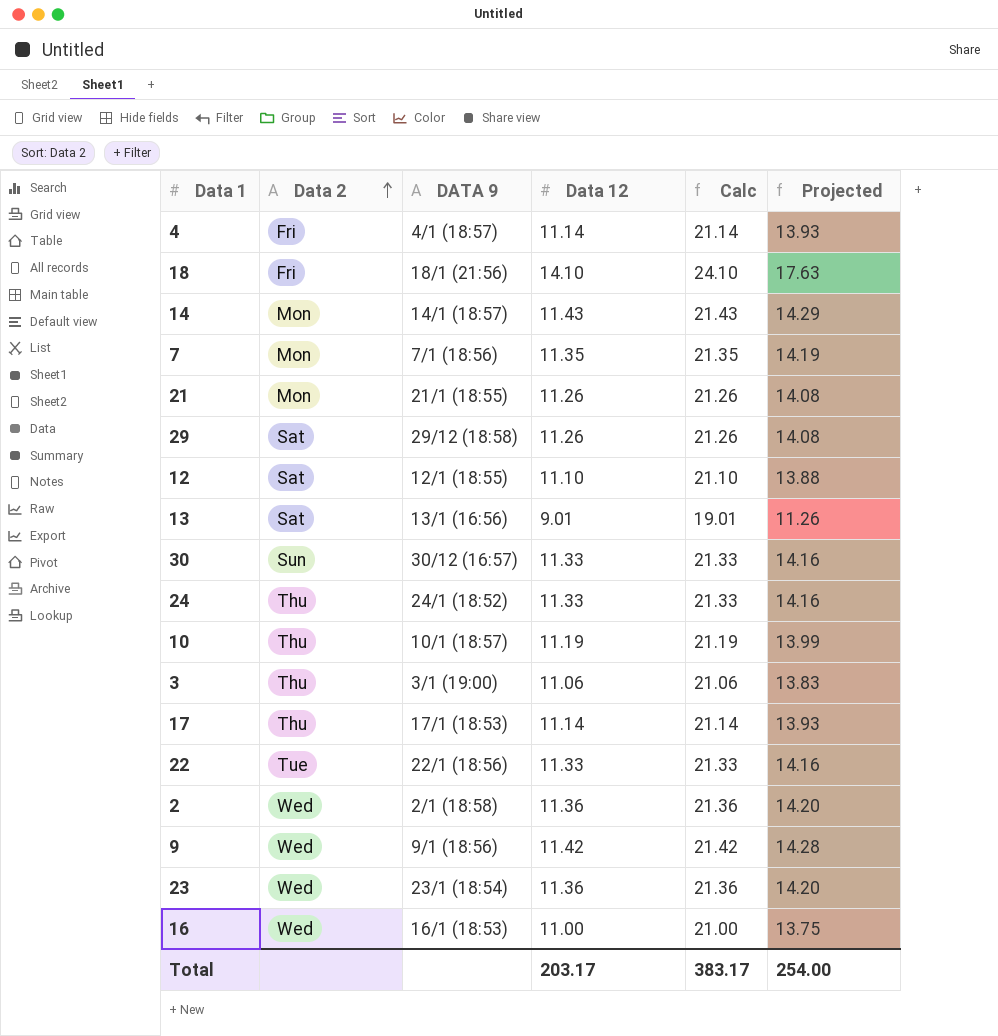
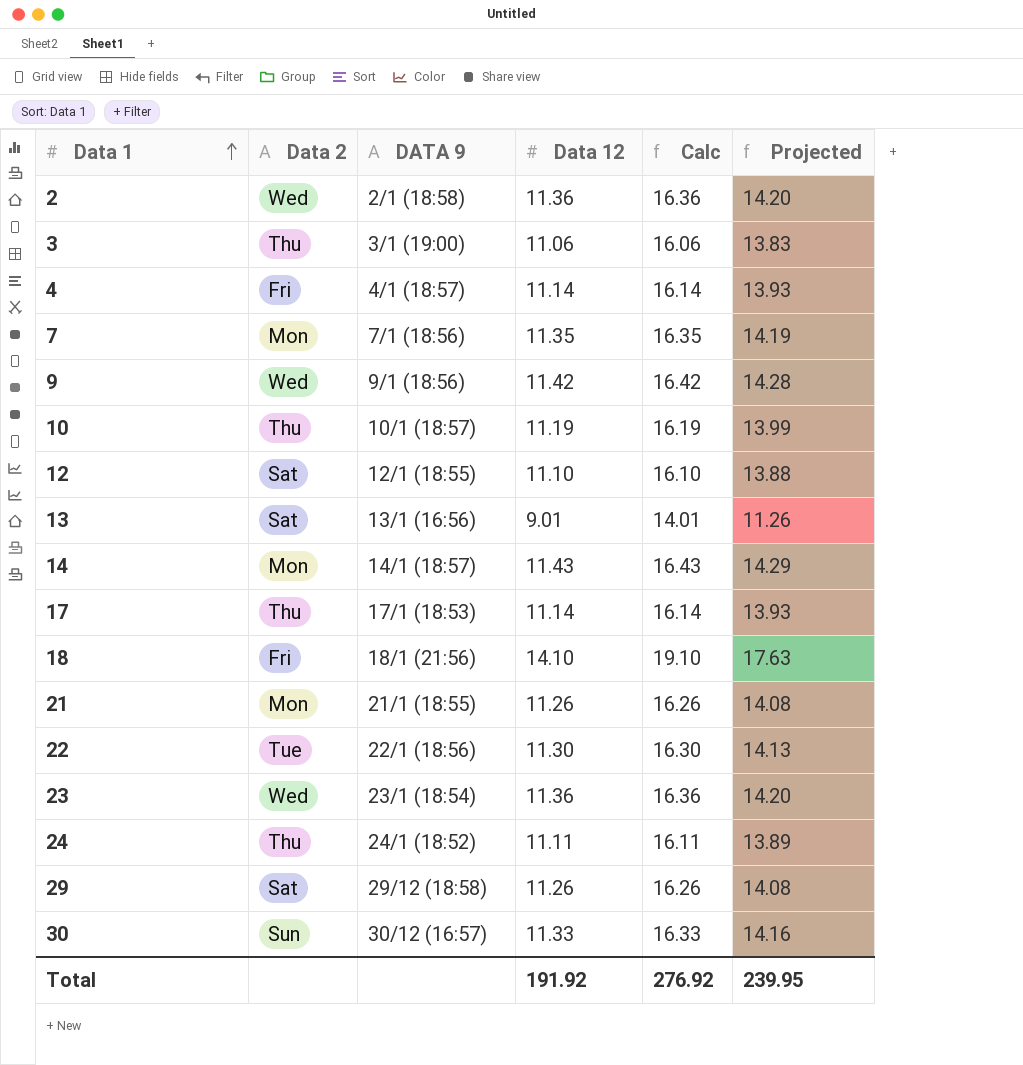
row order: Data 2 ascending -> Data 1 ascending
column Calc | formula: [Data 12] + 10 -> [Data 12] + 5
row 16: Wed | 16/1 (18:53) | 11.00 | 21.00 | 13.75 -> none
22 | Data 12: 11.33 -> 11.30
22 | Projected: 14.16 -> 14.13
24 | Data 12: 11.33 -> 11.11
24 | Projected: 14.16 -> 13.89
Total | Data 12: 203.17 -> 191.92
Total | Calc: 383.17 -> 276.92
Total | Projected: 254.00 -> 239.95

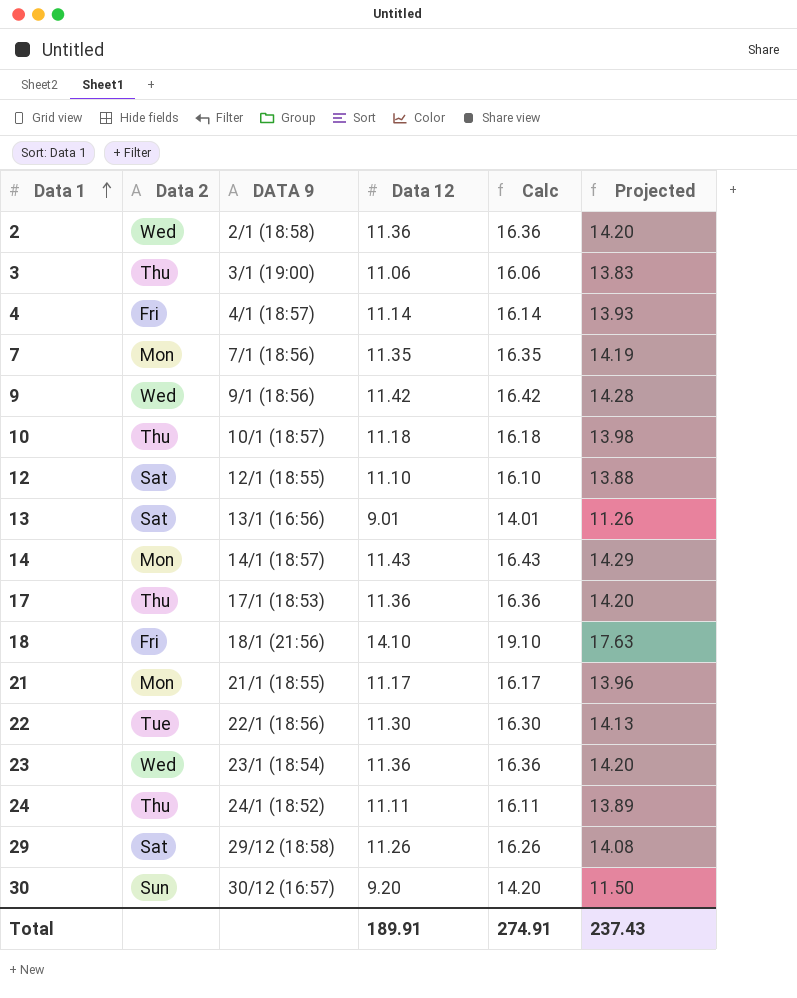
10 | Data 12: 11.19 -> 11.18
10 | Calc: 16.19 -> 16.18
10 | Projected: 13.99 -> 13.98
17 | Data 12: 11.14 -> 11.36
17 | Calc: 16.14 -> 16.36
17 | Projected: 13.93 -> 14.20
21 | Data 12: 11.26 -> 11.17
21 | Calc: 16.26 -> 16.17
21 | Projected: 14.08 -> 13.96
30 | Data 12: 11.33 -> 9.20
30 | Calc: 16.33 -> 14.20
30 | Projected: 14.16 -> 11.50
Total | Data 12: 191.92 -> 189.91
Total | Calc: 276.92 -> 274.91
Total | Projected: 239.95 -> 237.43

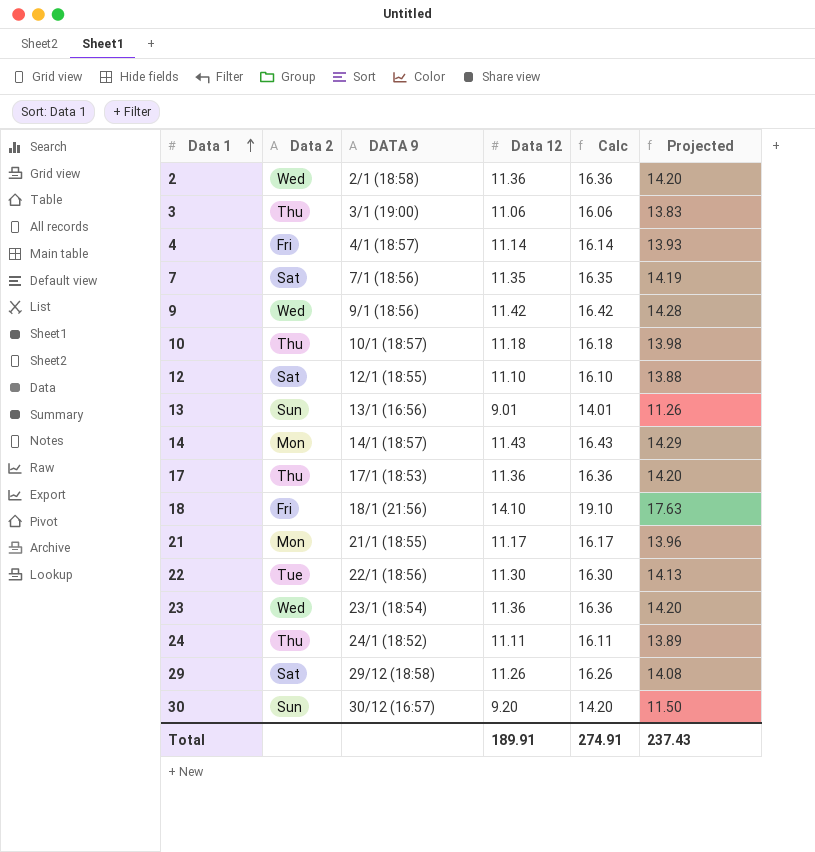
7 | Data 2: Mon -> Sat
13 | Data 2: Sat -> Sun

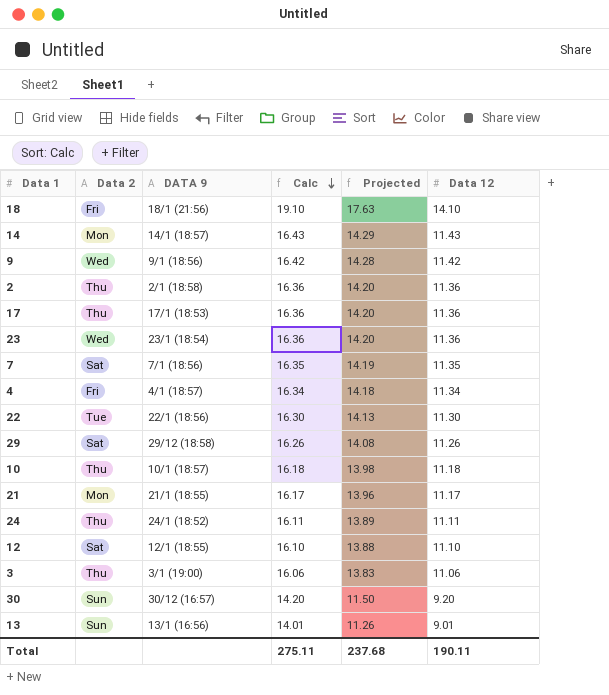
row order: Data 1 ascending -> Calc descending
column Data 12 | position: 4 -> 6
2 | Data 2: Wed -> Thu
4 | Calc: 16.14 -> 16.34
4 | Projected: 13.93 -> 14.18
4 | Data 12: 11.14 -> 11.34
Total | Calc: 274.91 -> 275.11
Total | Projected: 237.43 -> 237.68
Total | Data 12: 189.91 -> 190.11

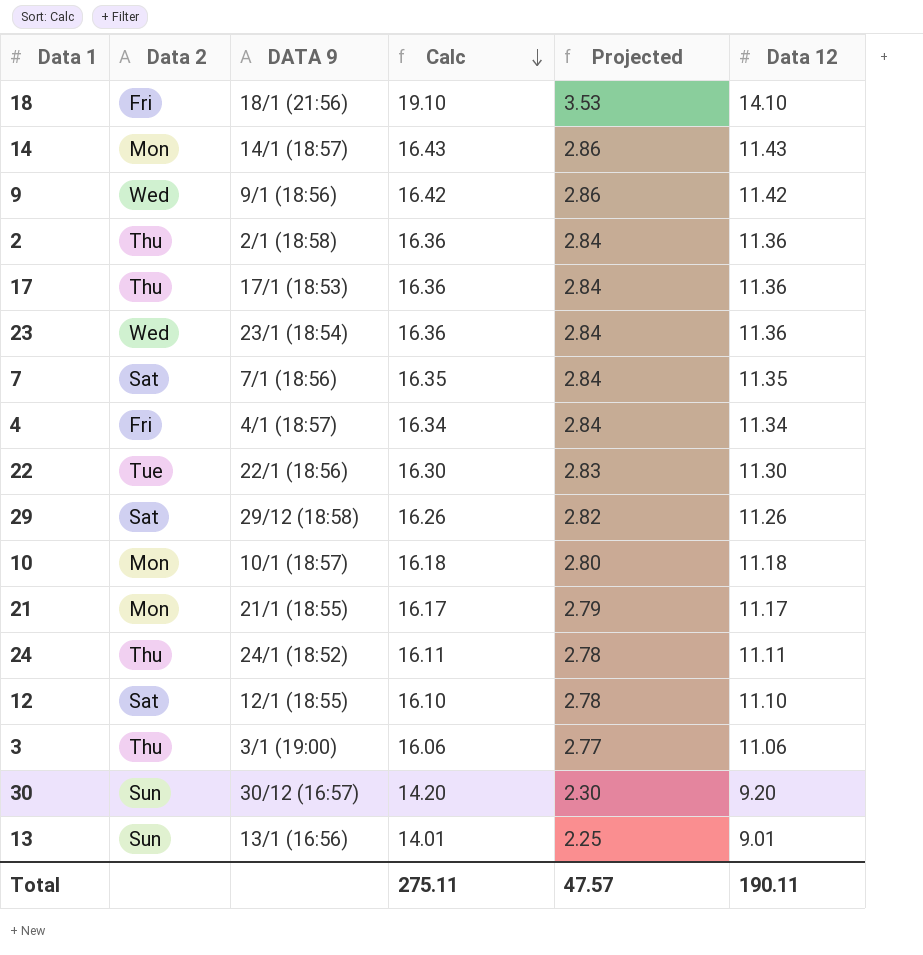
column Projected | formula: [Data 12] * 1.25 -> [Data 12] * 0.25
10 | Data 2: Thu -> Mon
Total | Projected: 237.68 -> 47.57

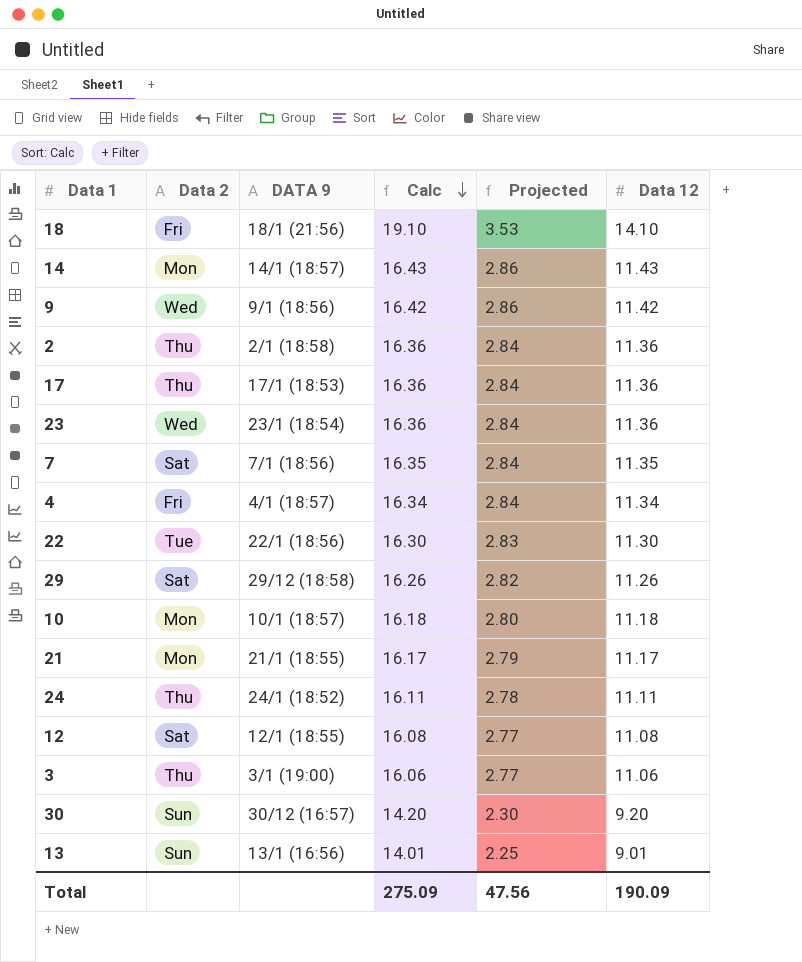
12 | Calc: 16.10 -> 16.08
12 | Projected: 2.78 -> 2.77
12 | Data 12: 11.10 -> 11.08
Total | Calc: 275.11 -> 275.09
Total | Projected: 47.57 -> 47.56
Total | Data 12: 190.11 -> 190.09

